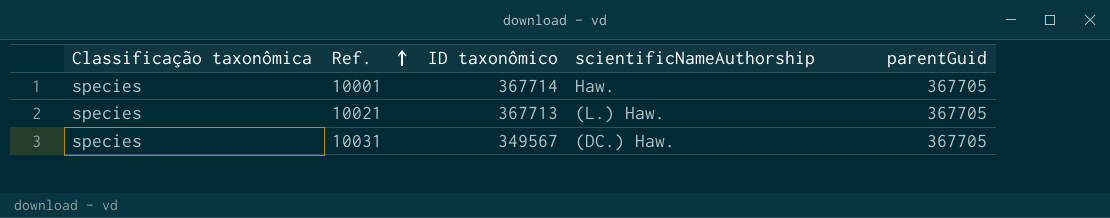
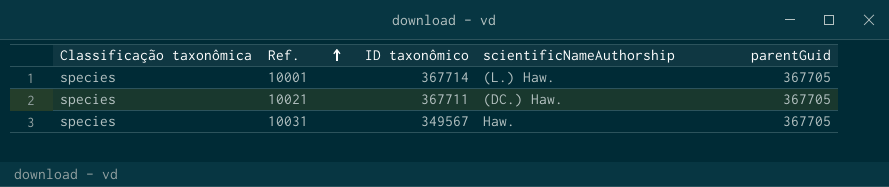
10001 | scientificNameAuthorship: Haw. -> (L.) Haw.
10021 | ID taxonômico: 367713 -> 367711
10021 | scientificNameAuthorship: (L.) Haw. -> (DC.) Haw.
10031 | scientificNameAuthorship: (DC.) Haw. -> Haw.

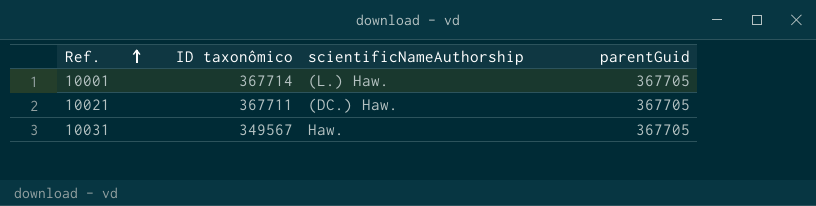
column Classificação taxonômica | position: 1 -> none

